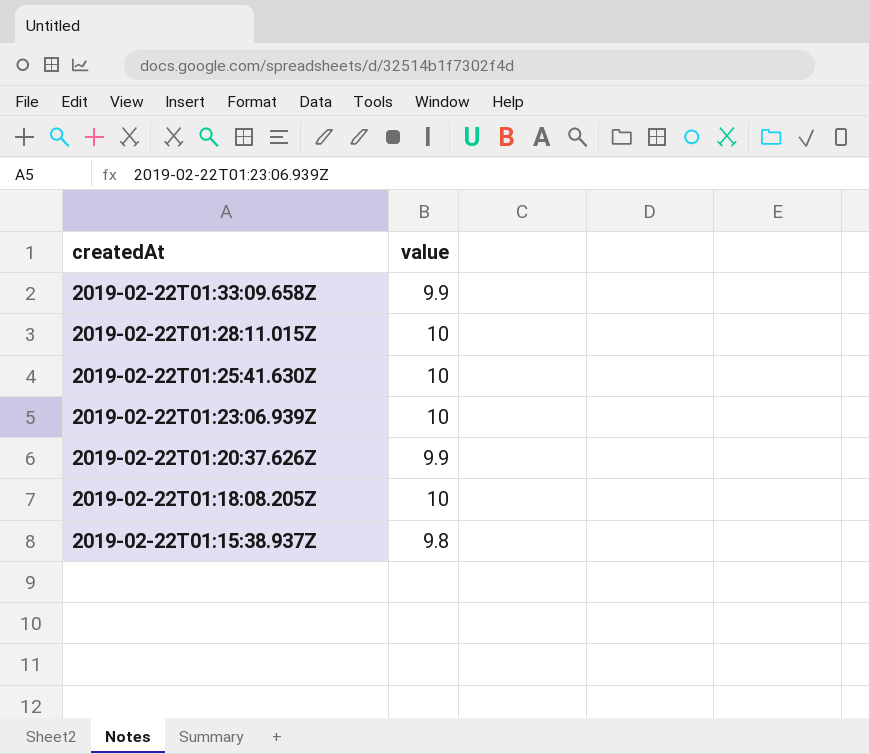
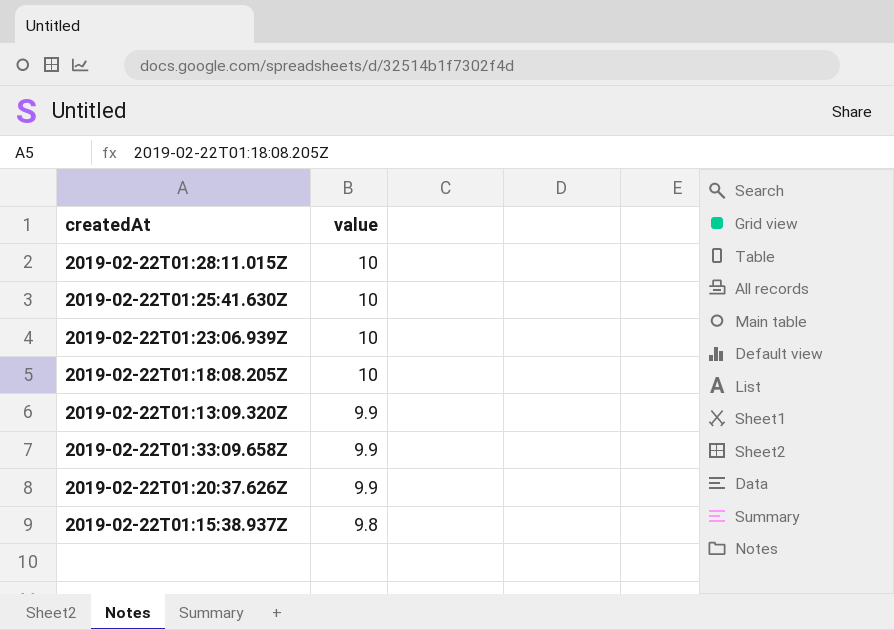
row order: createdAt descending -> value descending
row 2019-02-22T01:13:09.320Z: none -> 9.9

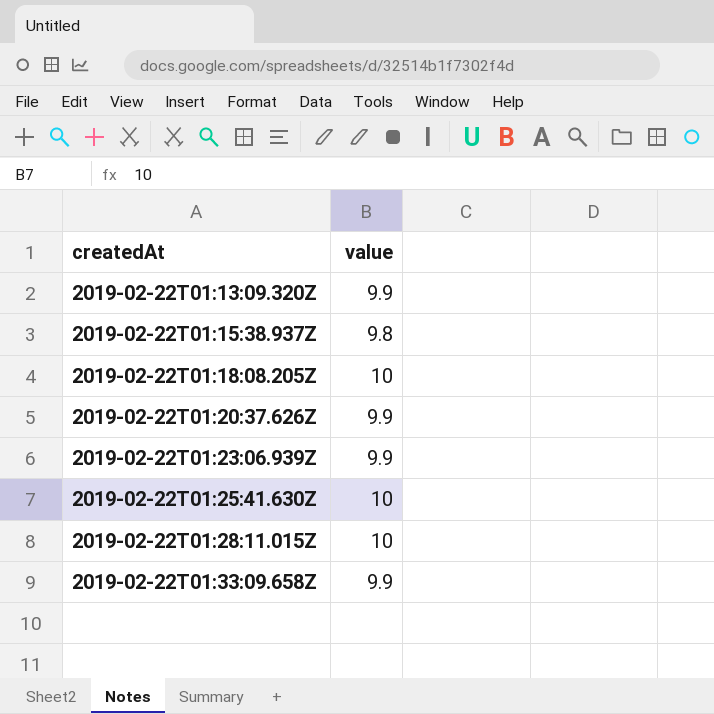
row order: value descending -> createdAt ascending
2019-02-22T01:23:06.939Z | value: 10 -> 9.9

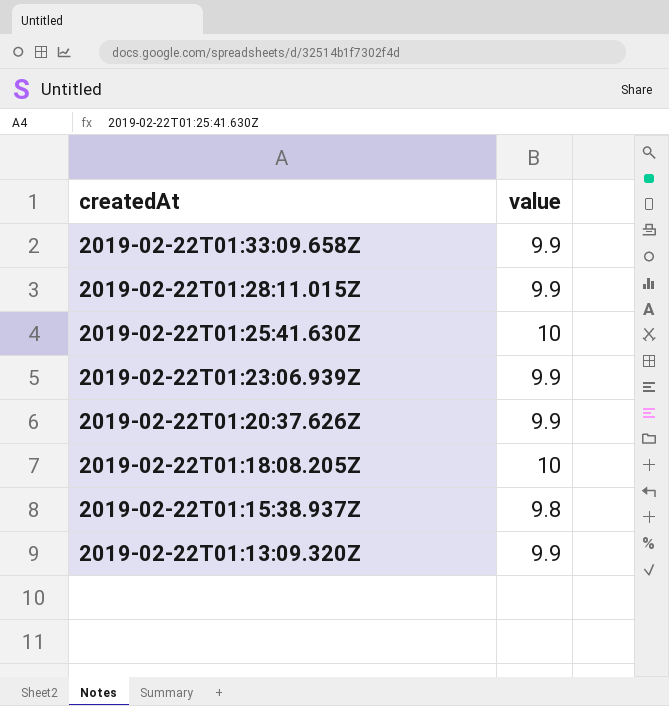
row order: createdAt ascending -> createdAt descending
2019-02-22T01:28:11.015Z | value: 10 -> 9.9

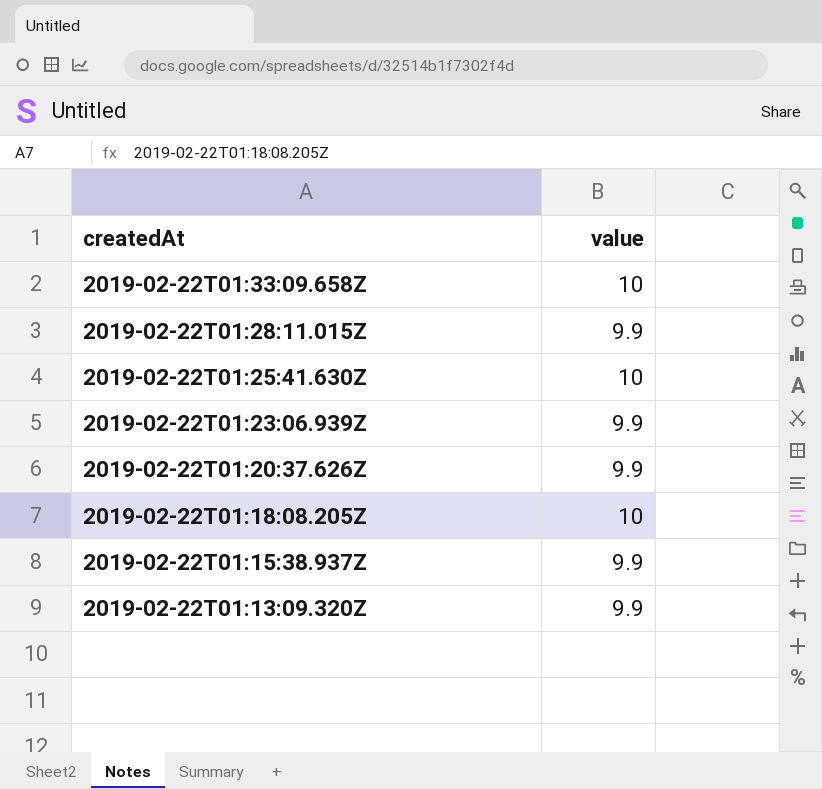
2019-02-22T01:33:09.658Z | value: 9.9 -> 10
2019-02-22T01:15:38.937Z | value: 9.8 -> 9.9

